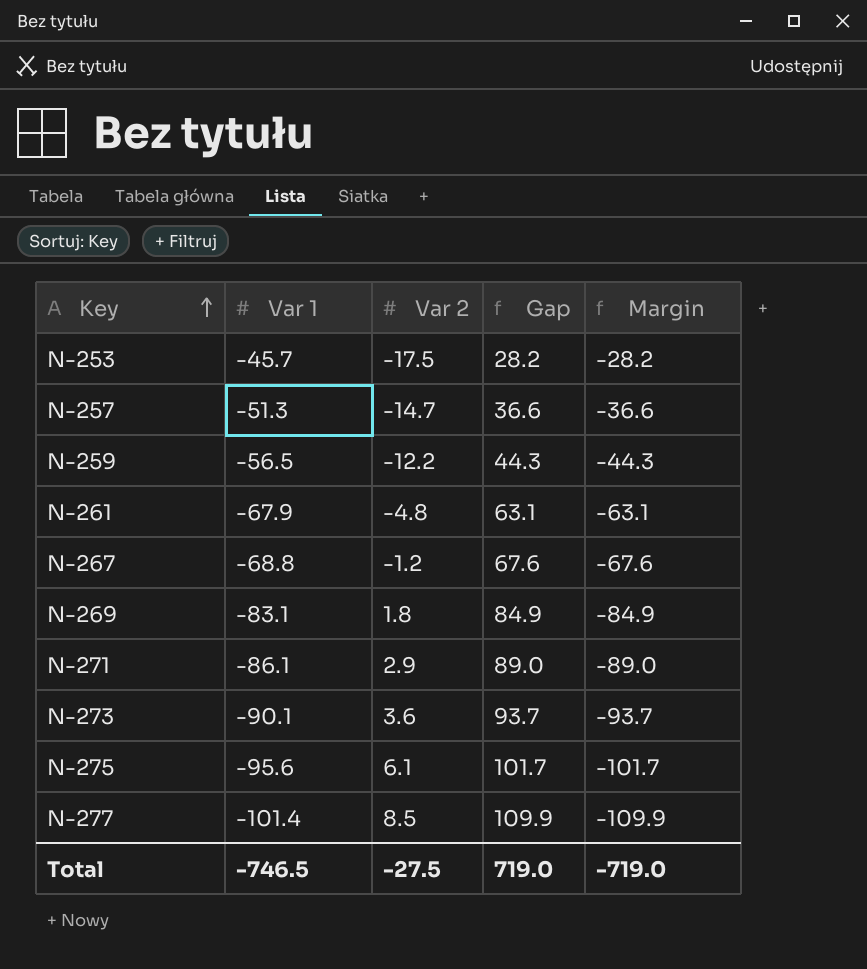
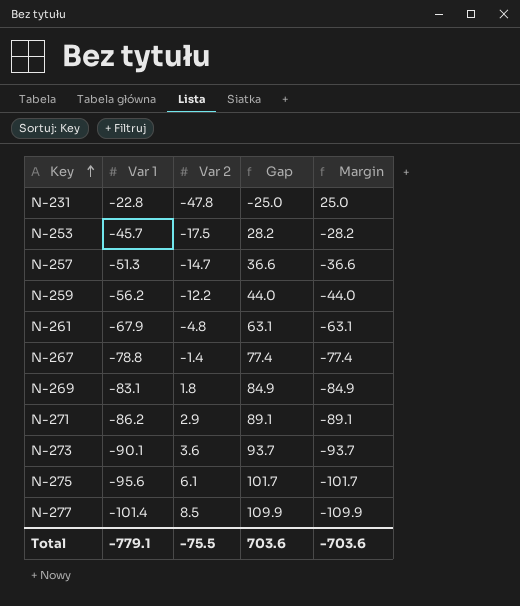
row N-231: none -> -22.8 | -47.8 | -25.0 | 25.0
N-259 | Var 1: -56.5 -> -56.2
N-259 | Gap: 44.3 -> 44.0
N-259 | Margin: -44.3 -> -44.0
N-267 | Var 1: -68.8 -> -78.8
N-267 | Var 2: -1.2 -> -1.4
N-267 | Gap: 67.6 -> 77.4
N-267 | Margin: -67.6 -> -77.4
N-271 | Var 1: -86.1 -> -86.2
N-271 | Gap: 89.0 -> 89.1
N-271 | Margin: -89.0 -> -89.1
Total | Var 1: -746.5 -> -779.1
Total | Var 2: -27.5 -> -75.5
Total | Gap: 719.0 -> 703.6
Total | Margin: -719.0 -> -703.6

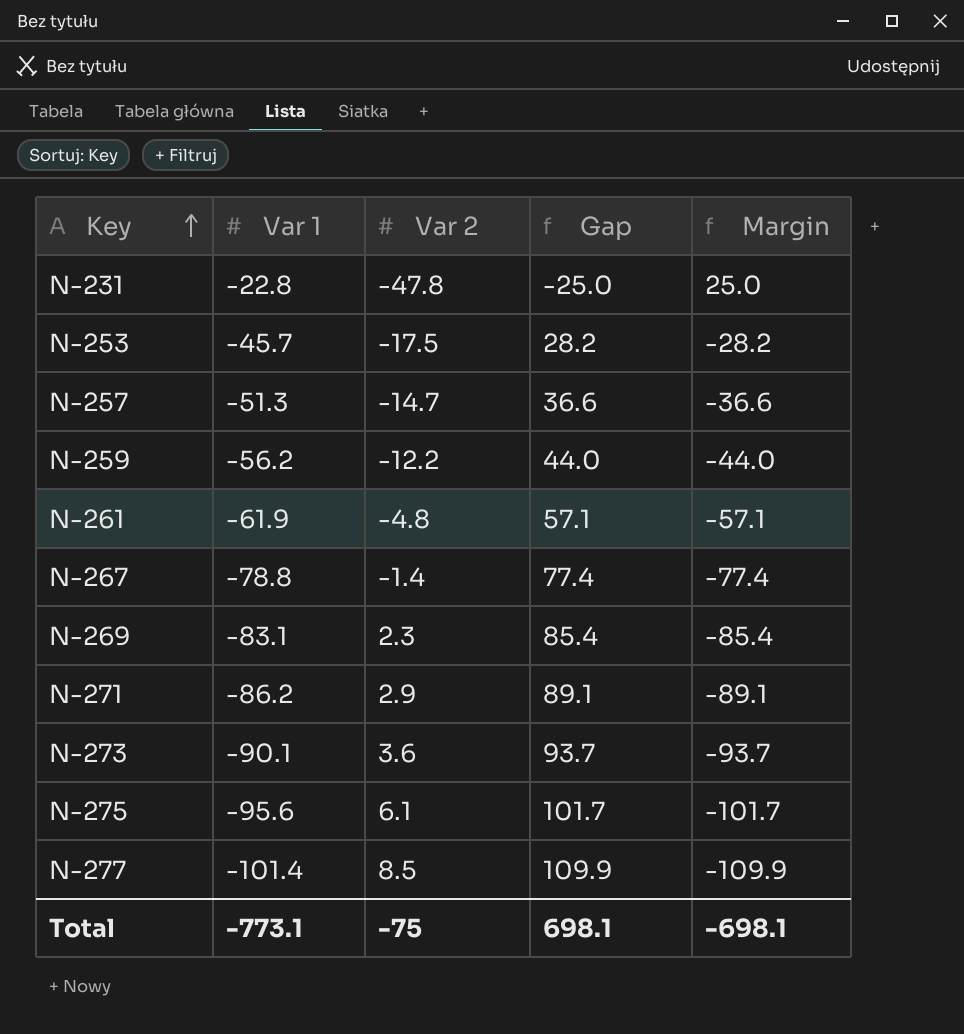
N-261 | Var 1: -67.9 -> -61.9
N-261 | Gap: 63.1 -> 57.1
N-261 | Margin: -63.1 -> -57.1
N-269 | Var 2: 1.8 -> 2.3
N-269 | Gap: 84.9 -> 85.4
N-269 | Margin: -84.9 -> -85.4
Total | Var 1: -779.1 -> -773.1
Total | Var 2: -75.5 -> -75
Total | Gap: 703.6 -> 698.1
Total | Margin: -703.6 -> -698.1

